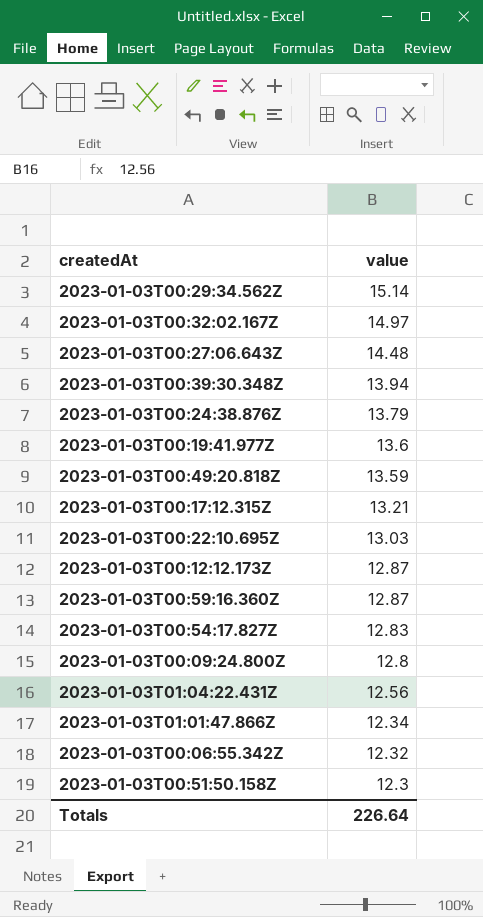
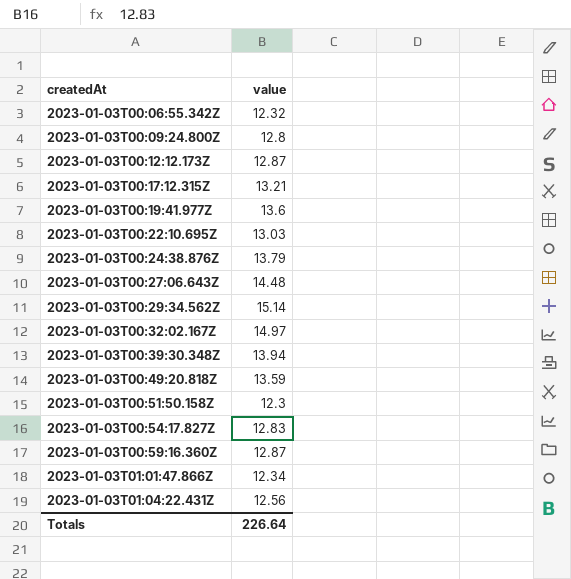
row order: value descending -> createdAt ascending

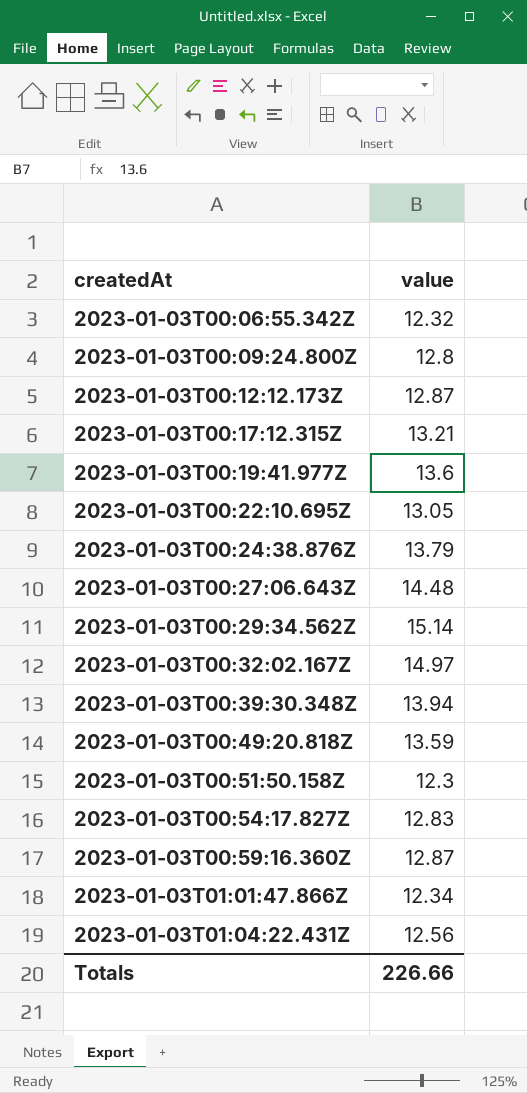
2023-01-03T00:22:10.695Z | value: 13.03 -> 13.05
Totals | value: 226.64 -> 226.66

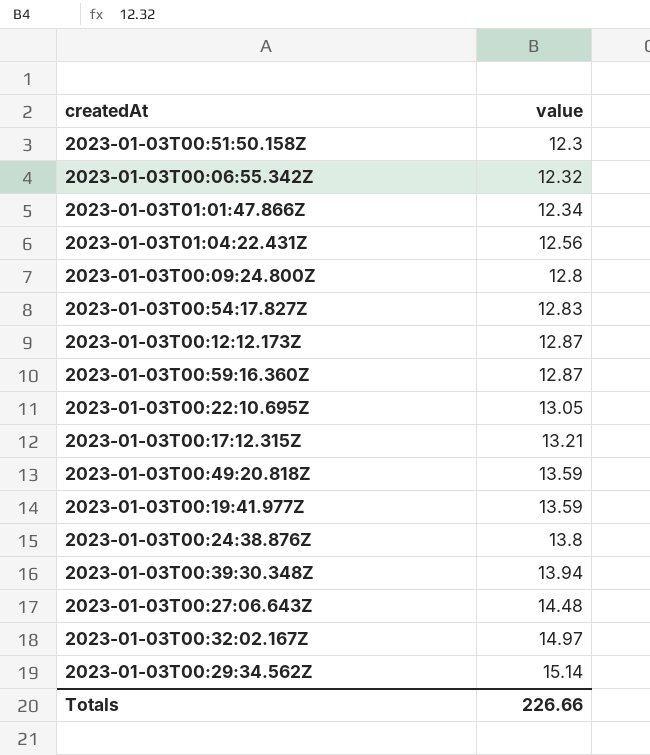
row order: createdAt ascending -> value ascending
2023-01-03T00:19:41.977Z | value: 13.6 -> 13.59
2023-01-03T00:24:38.876Z | value: 13.79 -> 13.8

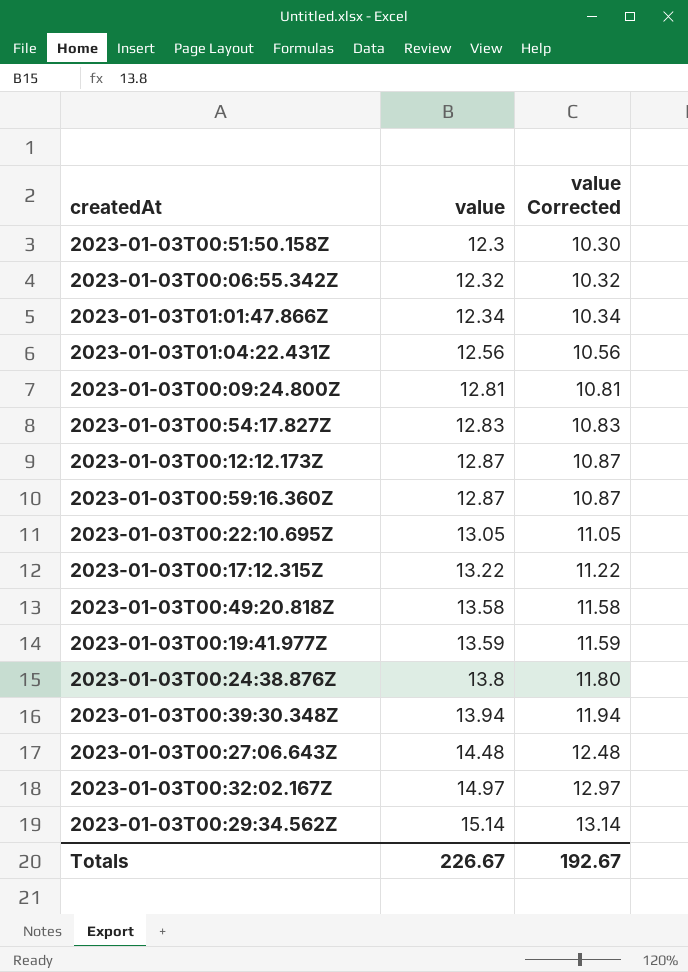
column value Corrected | formula: none -> [value] - 2
2023-01-03T00:09:24.800Z | value: 12.8 -> 12.81
2023-01-03T00:17:12.315Z | value: 13.21 -> 13.22
2023-01-03T00:49:20.818Z | value: 13.59 -> 13.58
Totals | value: 226.66 -> 226.67

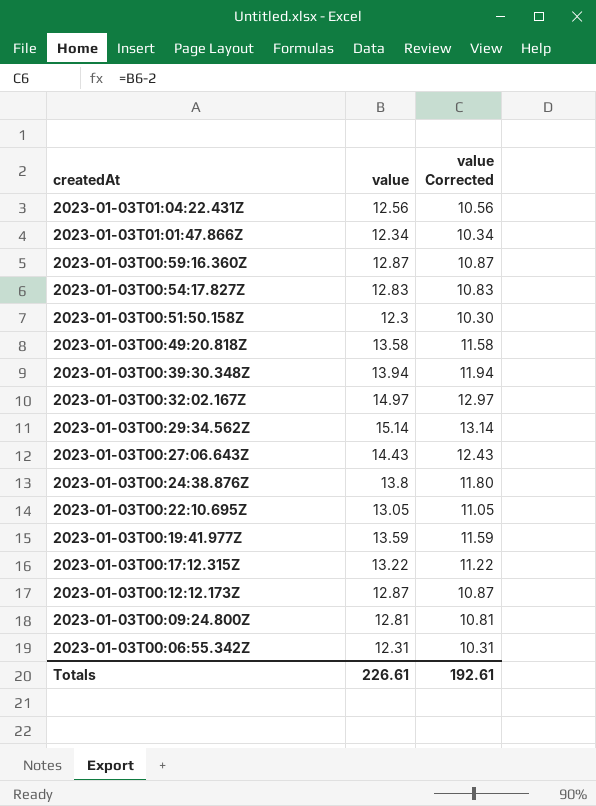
row order: value ascending -> createdAt descending
2023-01-03T00:27:06.643Z | value: 14.48 -> 14.43
2023-01-03T00:27:06.643Z | value Corrected: 12.48 -> 12.43
2023-01-03T00:06:55.342Z | value: 12.32 -> 12.31
2023-01-03T00:06:55.342Z | value Corrected: 10.32 -> 10.31
Totals | value: 226.67 -> 226.61
Totals | value Corrected: 192.67 -> 192.61

